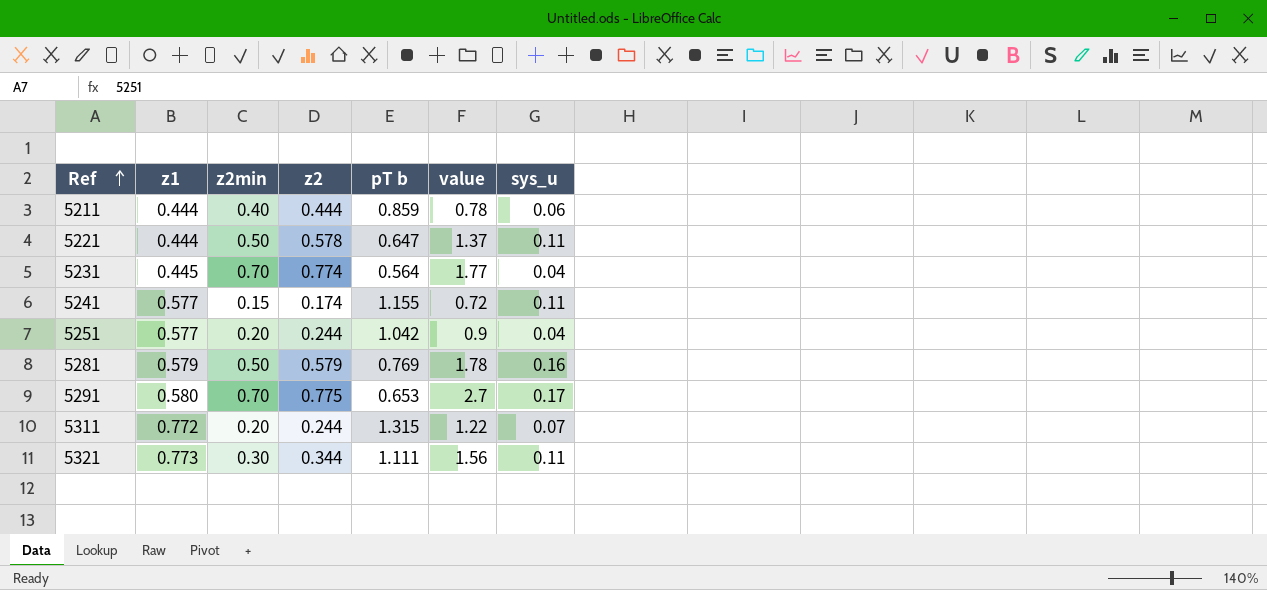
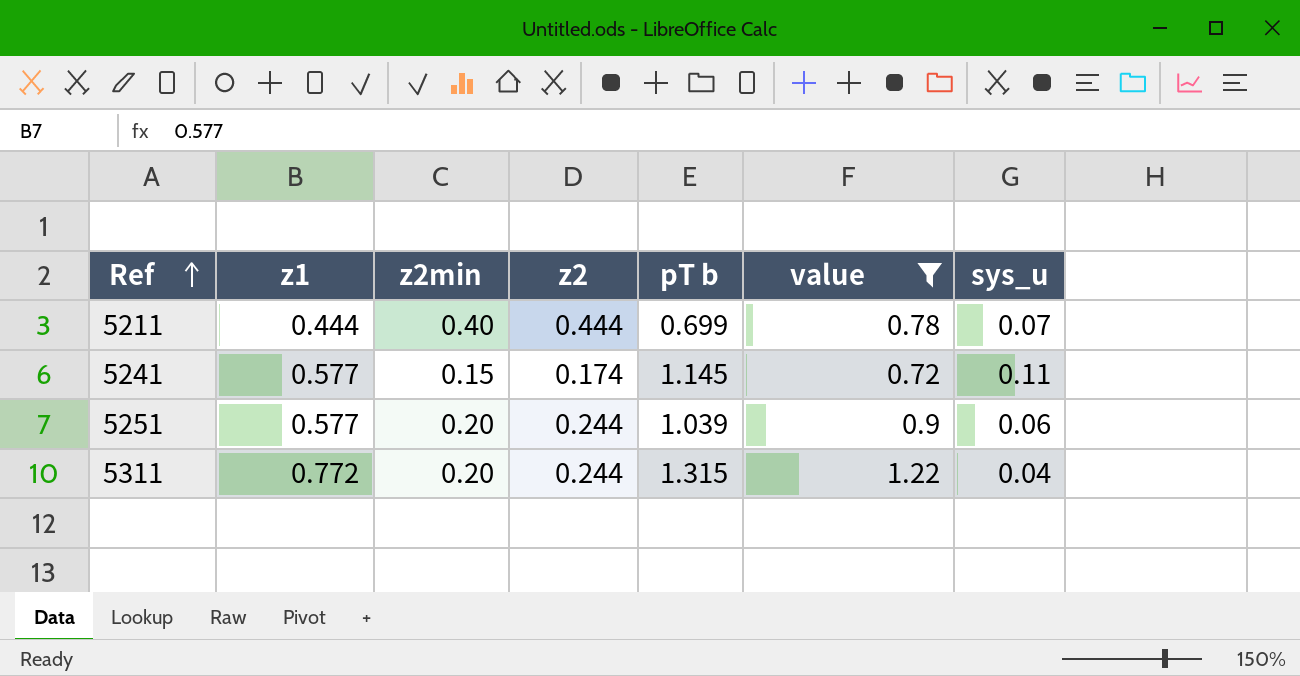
filter: none -> value <= 1.22
5211 | pT b: 0.859 -> 0.699
5211 | sys_u: 0.06 -> 0.07
5241 | pT b: 1.155 -> 1.145
5251 | pT b: 1.042 -> 1.039
5251 | sys_u: 0.04 -> 0.06
5311 | sys_u: 0.07 -> 0.04

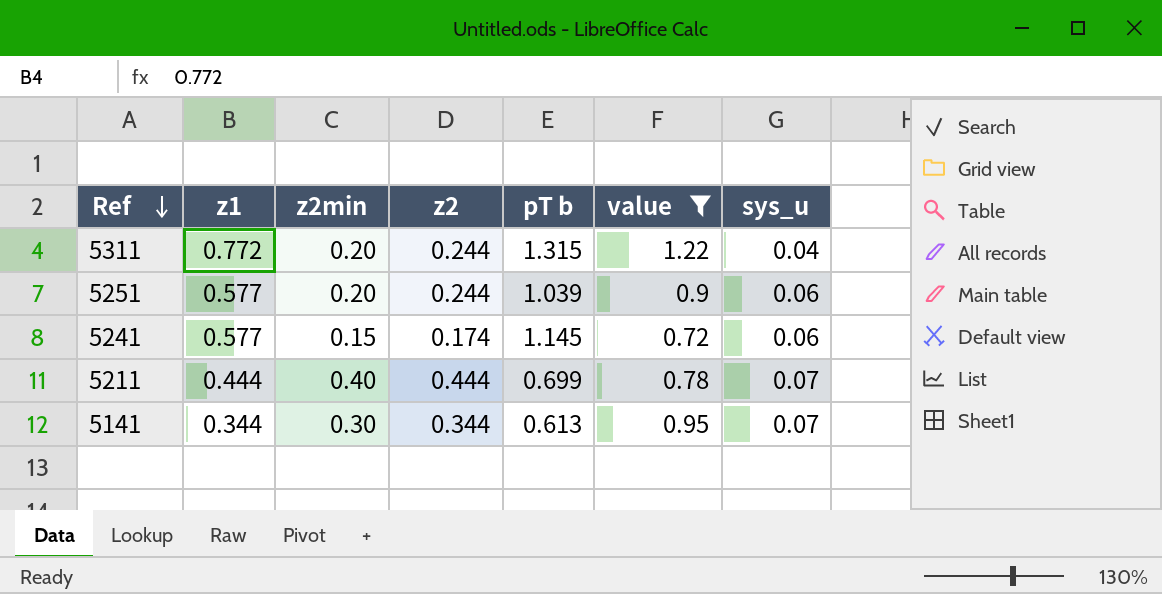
row order: Ref ascending -> Ref descending
5241 | sys_u: 0.11 -> 0.06
row 5141: none -> 0.344 | 0.30 | 0.344 | 0.613 | 0.95 | 0.07

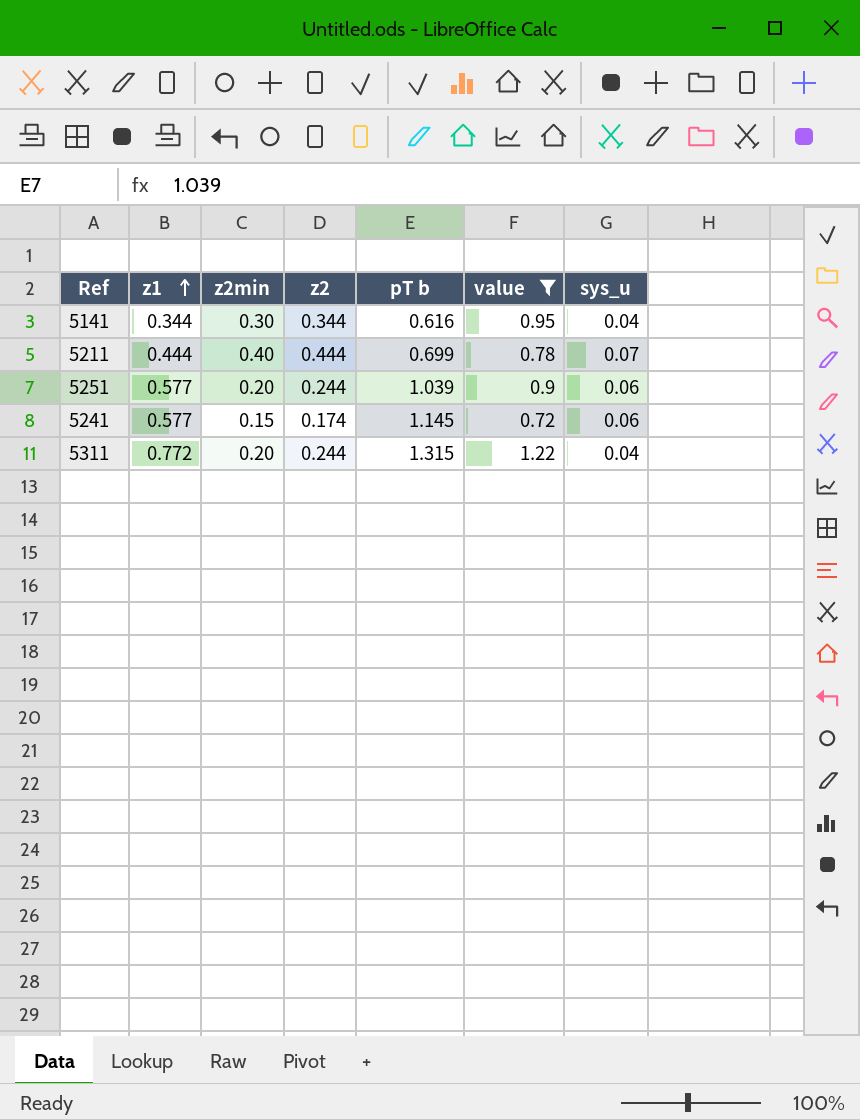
row order: Ref descending -> z1 ascending
5141 | pT b: 0.613 -> 0.616
5141 | sys_u: 0.07 -> 0.04

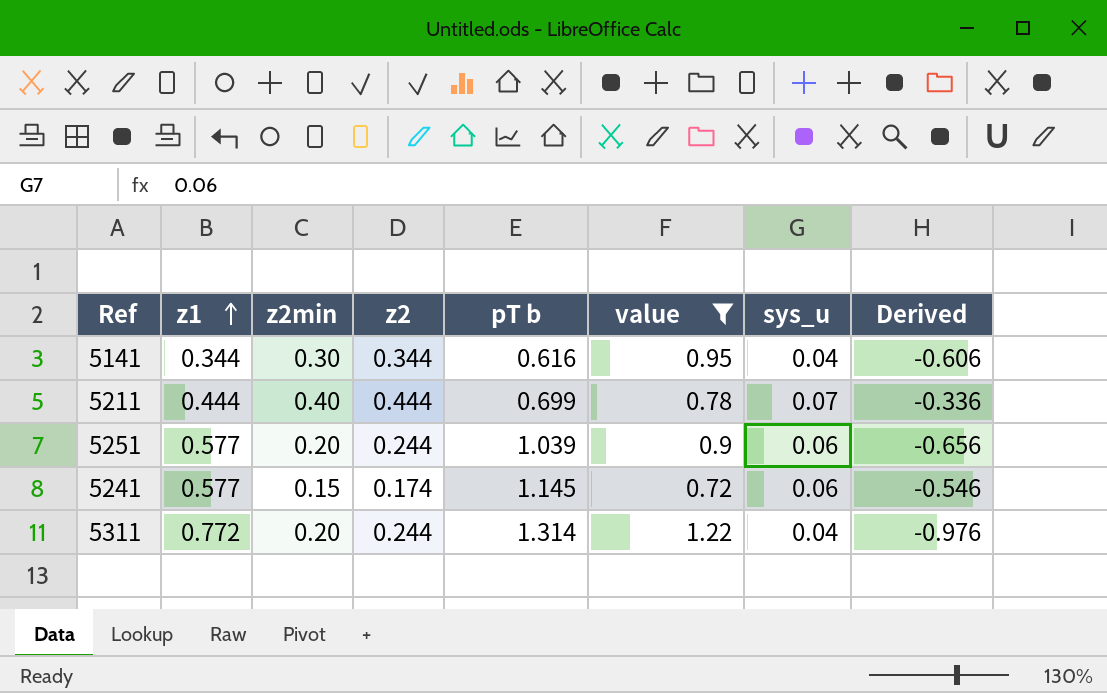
column Derived | formula: none -> [z2] - [value]
5311 | pT b: 1.315 -> 1.314

